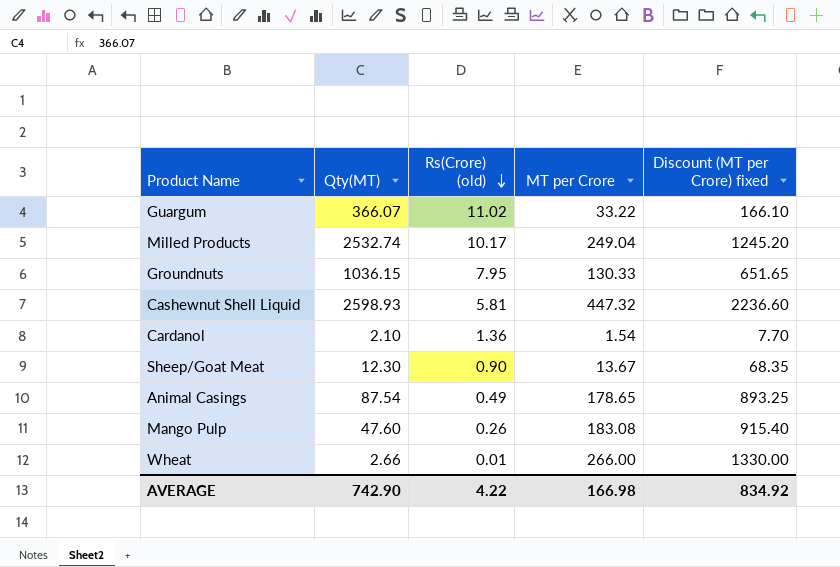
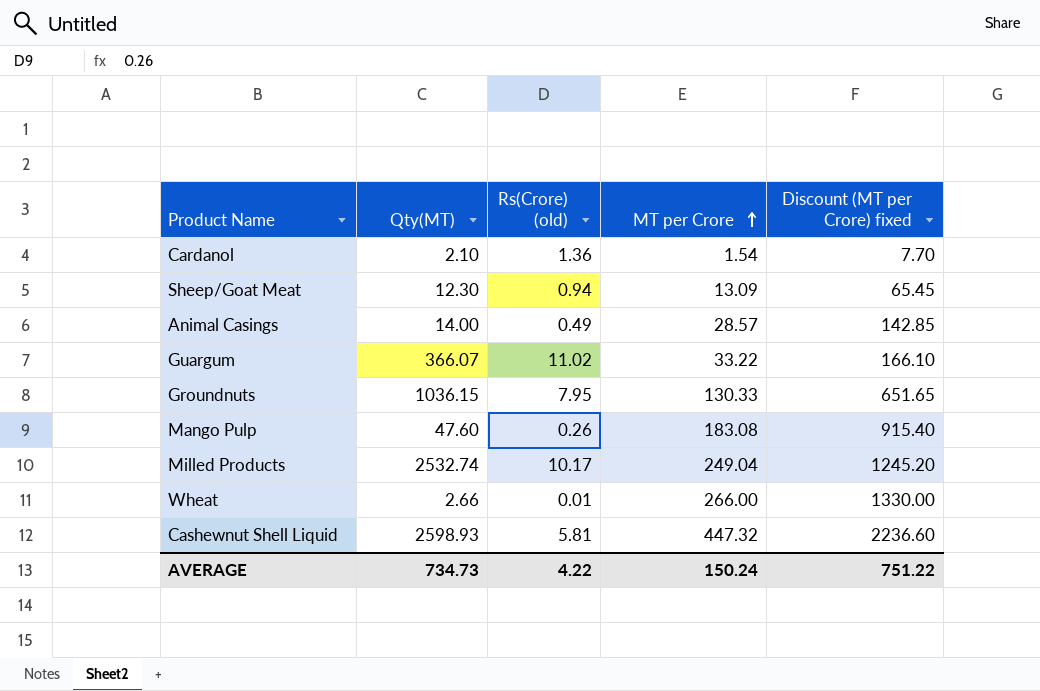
row order: Rs(Crore) (old) descending -> MT per Crore ascending
Sheep/Goat Meat | Rs(Crore) (old): 0.90 -> 0.94
Sheep/Goat Meat | MT per Crore: 13.67 -> 13.09
Sheep/Goat Meat | Discount (MT per Crore) fixed: 68.35 -> 65.45
Animal Casings | Qty(MT): 87.54 -> 14.00
Animal Casings | MT per Crore: 178.65 -> 28.57
Animal Casings | Discount (MT per Crore) fixed: 893.25 -> 142.85
AVERAGE | Qty(MT): 742.90 -> 734.73
AVERAGE | MT per Crore: 166.98 -> 150.24
AVERAGE | Discount (MT per Crore) fixed: 834.92 -> 751.22

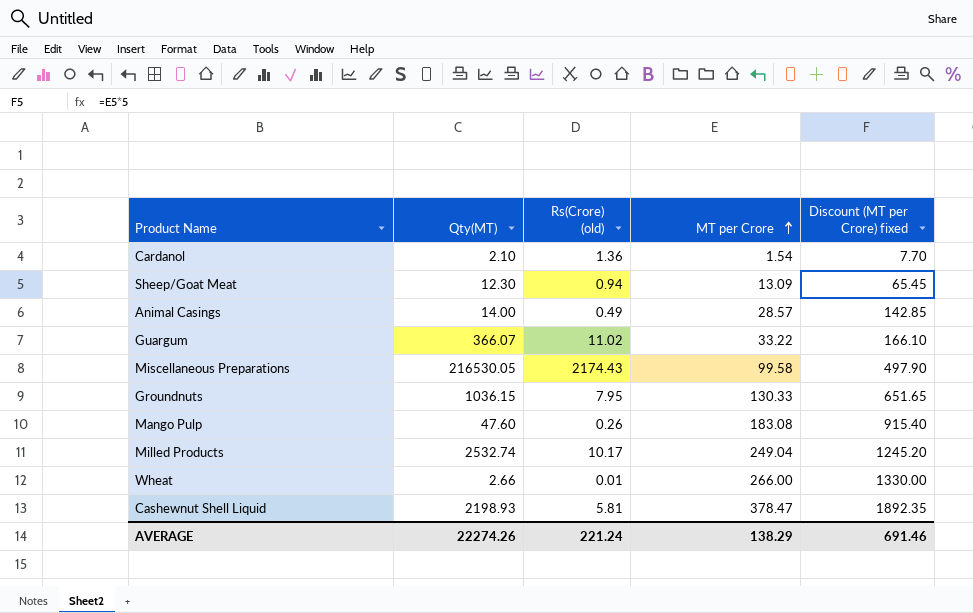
row Miscellaneous Preparations: none -> 216530.05 | 2174.43 | 99.58 | 497.90
Cashewnut Shell Liquid | Qty(MT): 2598.93 -> 2198.93
Cashewnut Shell Liquid | MT per Crore: 447.32 -> 378.47
Cashewnut Shell Liquid | Discount (MT per Crore) fixed: 2236.60 -> 1892.35
AVERAGE | Qty(MT): 734.73 -> 22274.26
AVERAGE | Rs(Crore) (old): 4.22 -> 221.24
AVERAGE | MT per Crore: 150.24 -> 138.29
AVERAGE | Discount (MT per Crore) fixed: 751.22 -> 691.46

